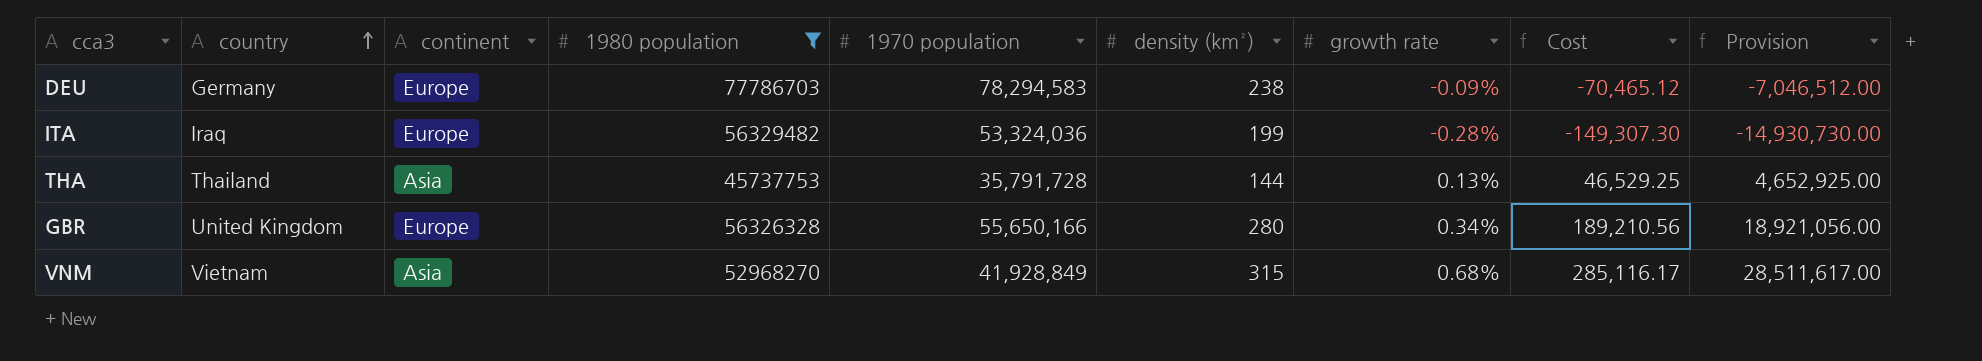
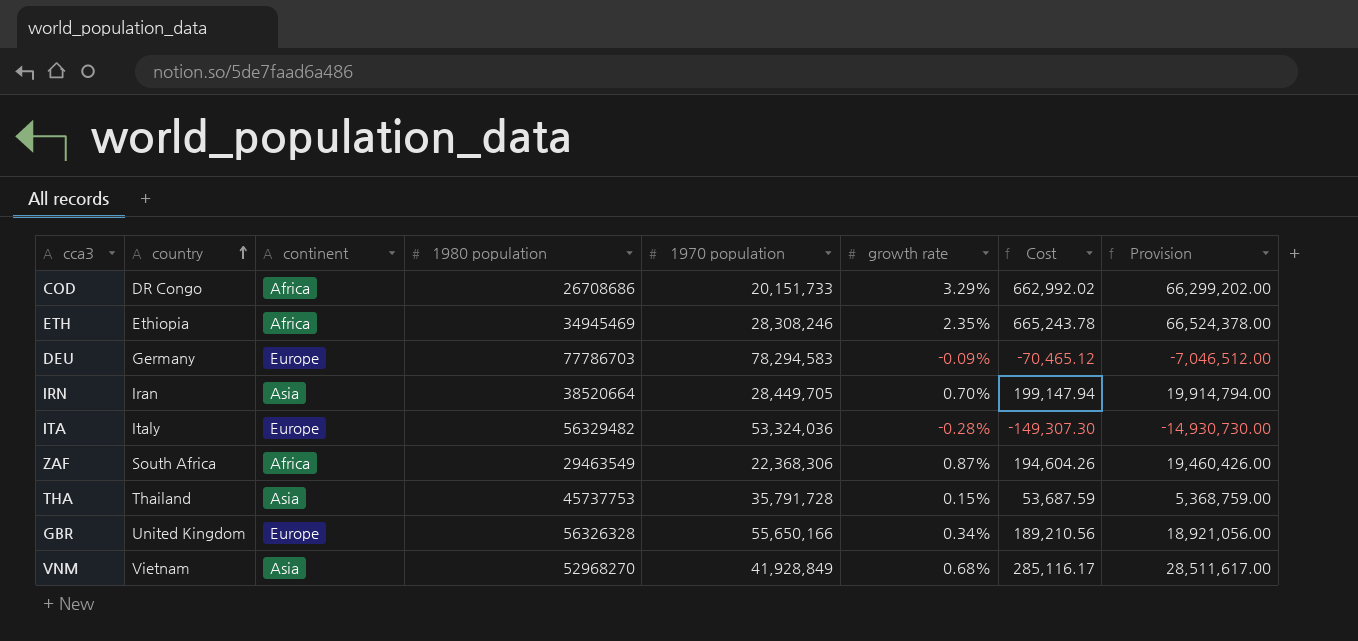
filter: 1980 population >= 45737753 -> none
column density (km²) | position: 6 -> none
ITA | country: Iraq -> Italy
THA | growth rate: 0.13% -> 0.15%
THA | Cost: 46,529.25 -> 53,687.59
THA | Provision: 4,652,925.00 -> 5,368,759.00

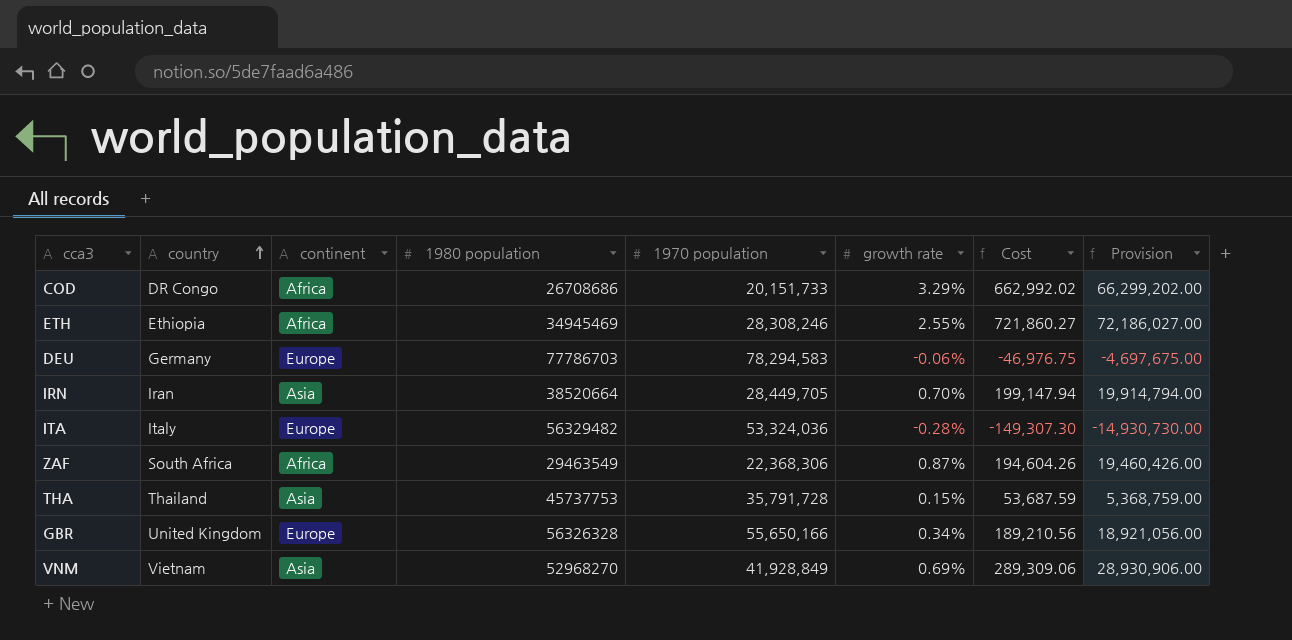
ETH | growth rate: 2.35% -> 2.55%
ETH | Cost: 665,243.78 -> 721,860.27
ETH | Provision: 66,524,378.00 -> 72,186,027.00
DEU | growth rate: -0.09% -> -0.06%
DEU | Cost: -70,465.12 -> -46,976.75
DEU | Provision: -7,046,512.00 -> -4,697,675.00
VNM | growth rate: 0.68% -> 0.69%
VNM | Cost: 285,116.17 -> 289,309.06
VNM | Provision: 28,511,617.00 -> 28,930,906.00

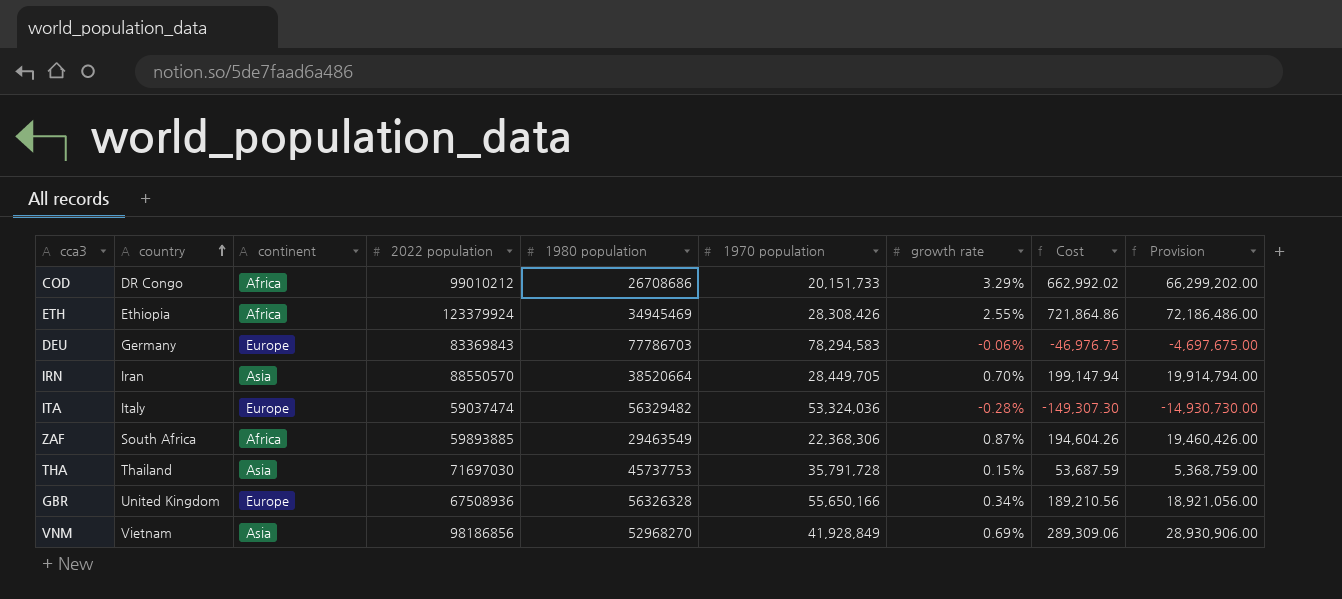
column 2022 population | position: none -> 4
ETH | 1970 population: 28,308,246 -> 28,308,426
ETH | Cost: 721,860.27 -> 721,864.86
ETH | Provision: 72,186,027.00 -> 72,186,486.00

